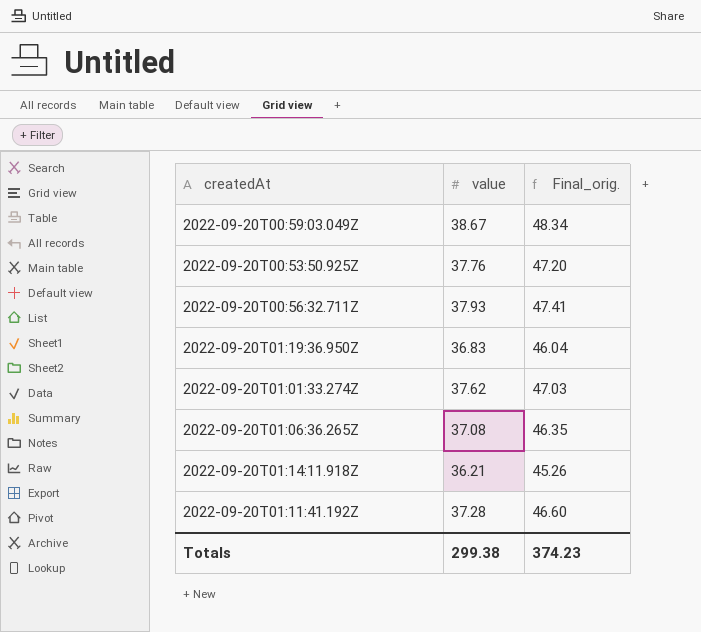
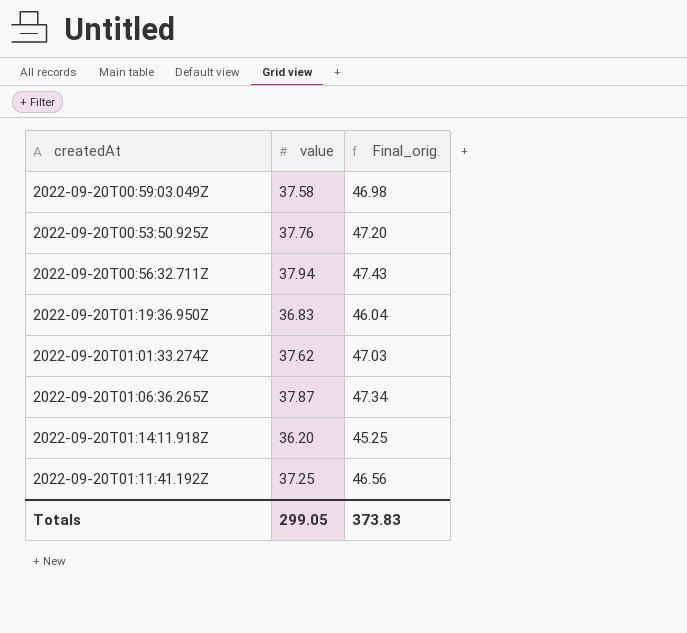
2022-09-20T00:59:03.049Z | value: 38.67 -> 37.58
2022-09-20T00:59:03.049Z | Final_orig.: 48.34 -> 46.98
2022-09-20T00:56:32.711Z | value: 37.93 -> 37.94
2022-09-20T00:56:32.711Z | Final_orig.: 47.41 -> 47.43
2022-09-20T01:06:36.265Z | value: 37.08 -> 37.87
2022-09-20T01:06:36.265Z | Final_orig.: 46.35 -> 47.34
2022-09-20T01:14:11.918Z | value: 36.21 -> 36.20
2022-09-20T01:14:11.918Z | Final_orig.: 45.26 -> 45.25
2022-09-20T01:11:41.192Z | value: 37.28 -> 37.25
2022-09-20T01:11:41.192Z | Final_orig.: 46.60 -> 46.56
Totals | value: 299.38 -> 299.05
Totals | Final_orig.: 374.23 -> 373.83

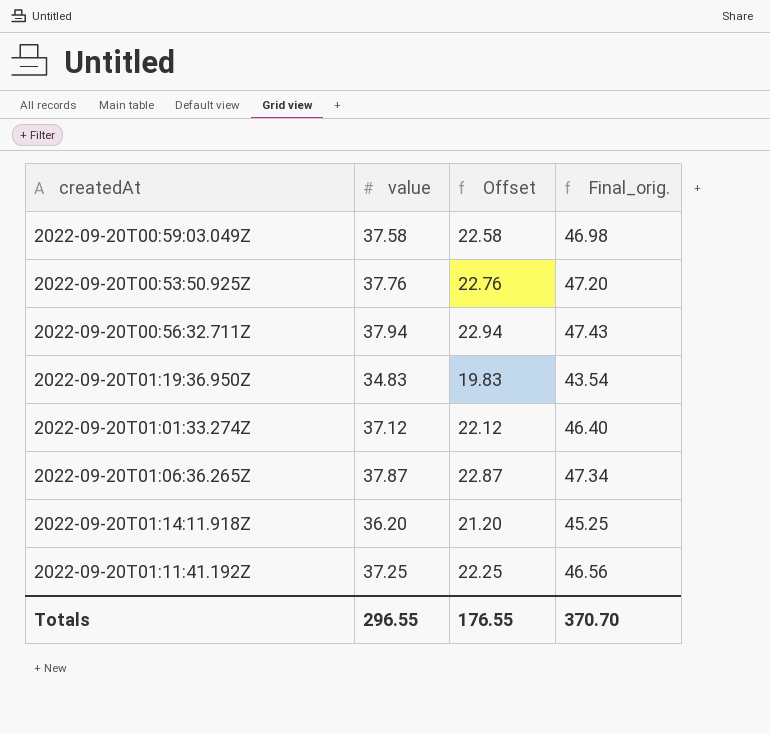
column Offset | formula: none -> [value] - 15
2022-09-20T01:19:36.950Z | value: 36.83 -> 34.83
2022-09-20T01:19:36.950Z | Final_orig.: 46.04 -> 43.54
2022-09-20T01:01:33.274Z | value: 37.62 -> 37.12
2022-09-20T01:01:33.274Z | Final_orig.: 47.03 -> 46.40
Totals | value: 299.05 -> 296.55
Totals | Final_orig.: 373.83 -> 370.70

